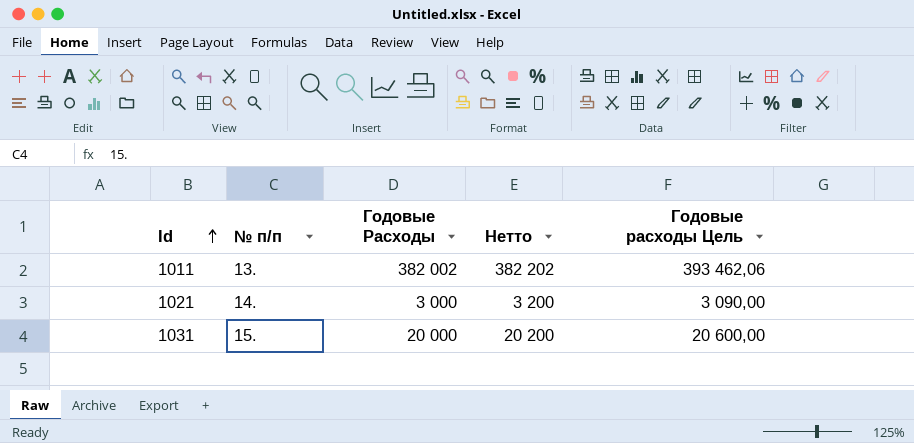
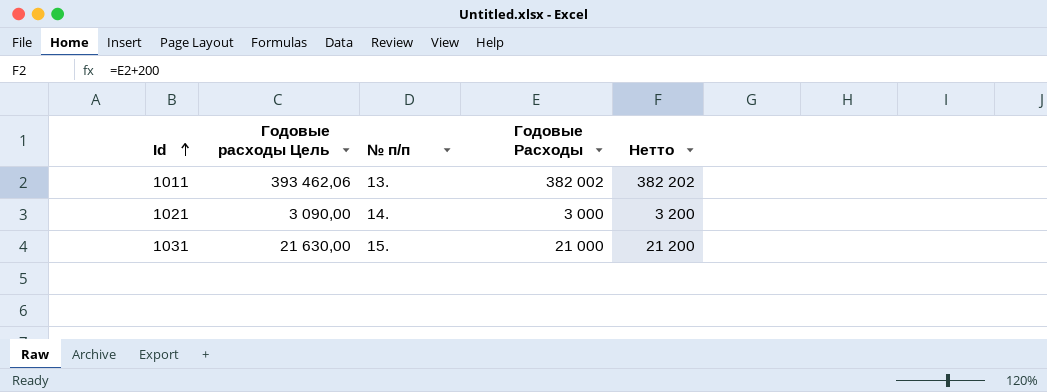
column Годовые расходы Цель | position: 5 -> 2
1031 | Годовые расходы Цель: 20 600,00 -> 21 630,00
1031 | Годовые Расходы: 20 000 -> 21 000
1031 | Нетто: 20 200 -> 21 200

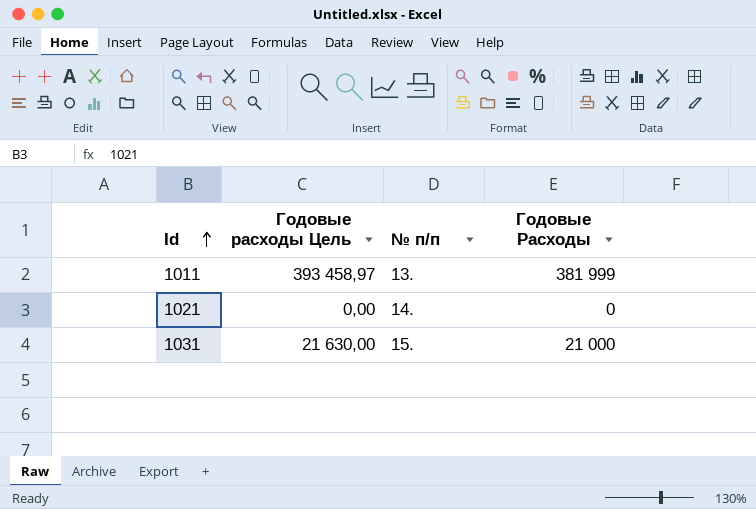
column Нетто | formula: [Годовые Расходы] + 200 -> none
1011 | Годовые расходы Цель: 393 462,06 -> 393 458,97
1011 | Годовые Расходы: 382 002 -> 381 999
1021 | Годовые расходы Цель: 3 090,00 -> 0,00
1021 | Годовые Расходы: 3 000 -> 0

